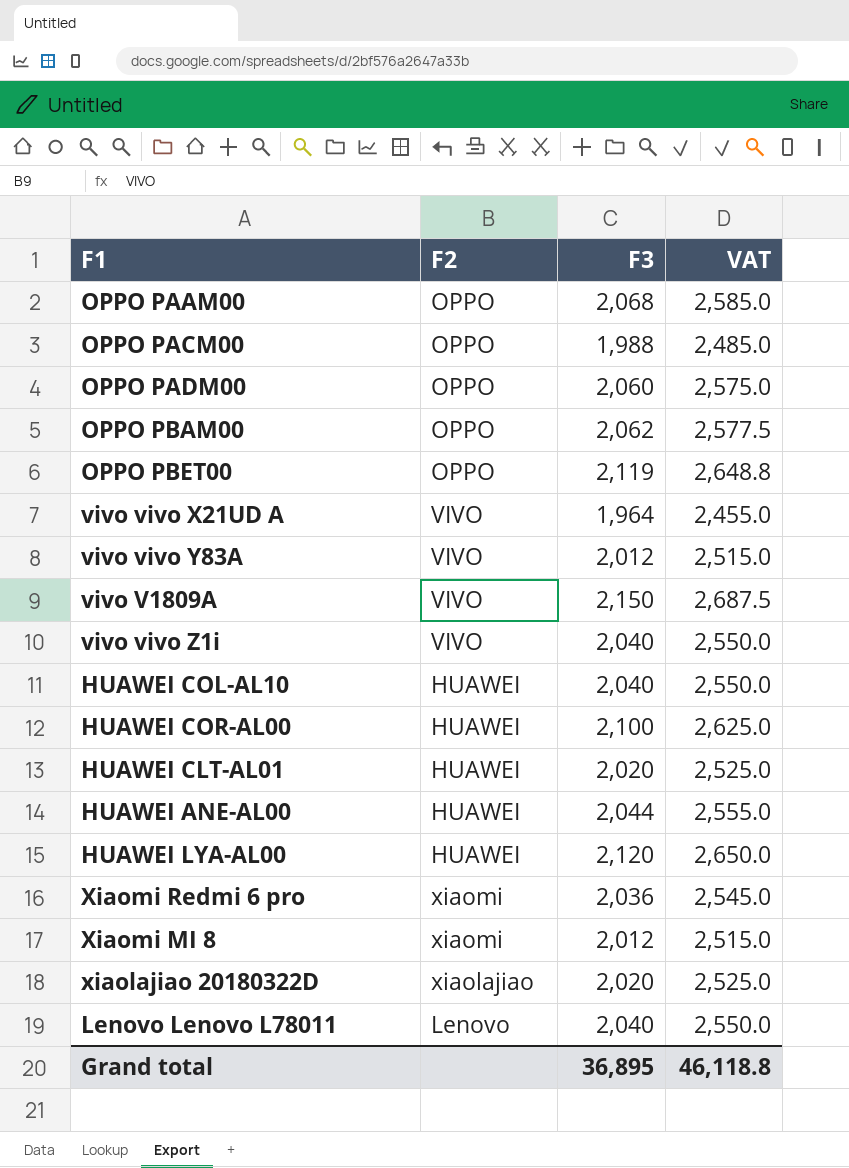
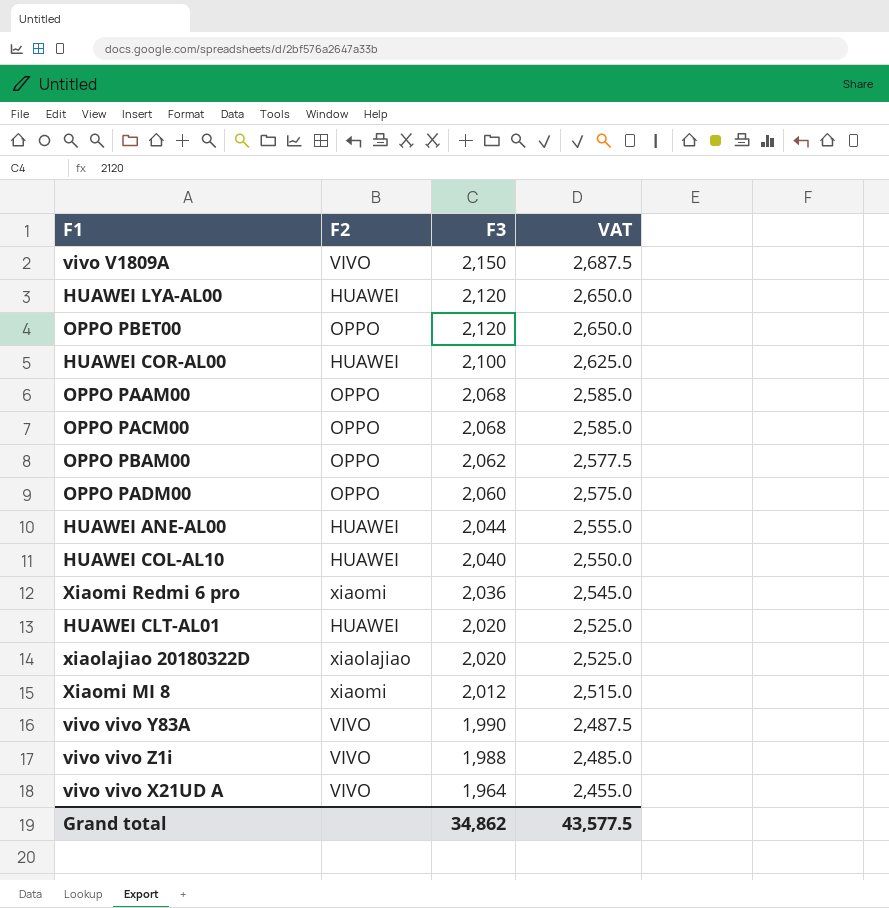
row order: none -> F3 descending
row Lenovo Lenovo L78011: Lenovo | 2,040 | 2,550.0 -> none
OPPO PBET00 | F3: 2,119 -> 2,120
OPPO PBET00 | VAT: 2,648.8 -> 2,650.0
OPPO PACM00 | F3: 1,988 -> 2,068
OPPO PACM00 | VAT: 2,485.0 -> 2,585.0
vivo vivo Y83A | F3: 2,012 -> 1,990
vivo vivo Y83A | VAT: 2,515.0 -> 2,487.5
vivo vivo Z1i | F3: 2,040 -> 1,988
vivo vivo Z1i | VAT: 2,550.0 -> 2,485.0
Grand total | F3: 36,895 -> 34,862
Grand total | VAT: 46,118.8 -> 43,577.5

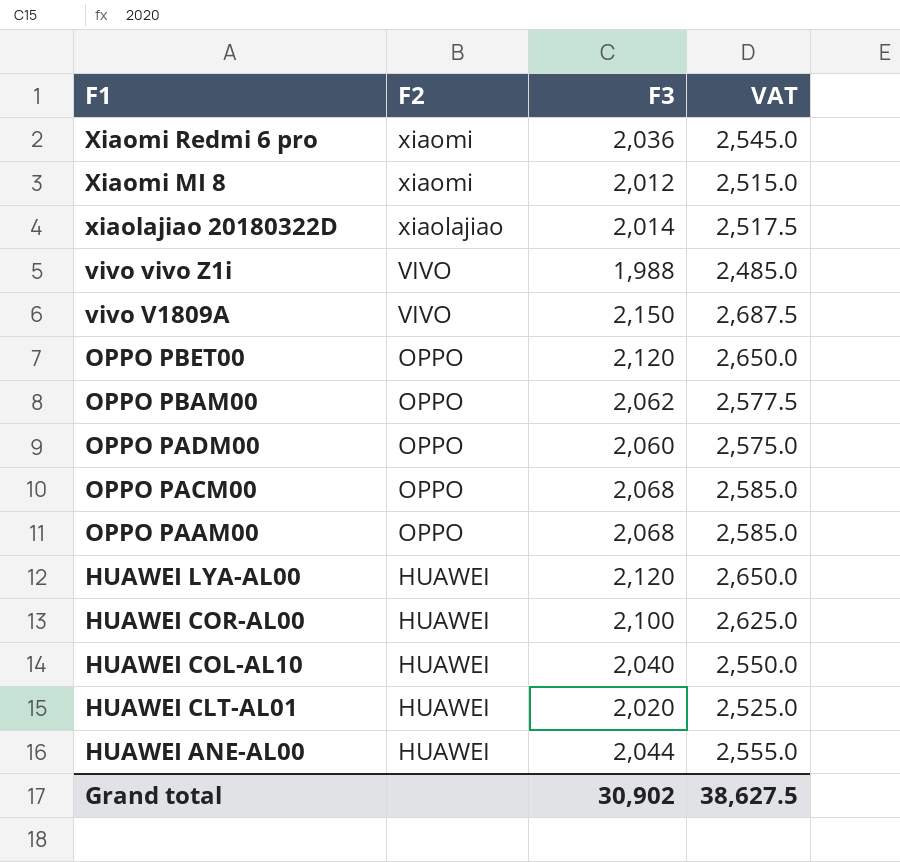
row order: F3 descending -> F1 descending
row vivo vivo Y83A: VIVO | 1,990 | 2,487.5 -> none
row vivo vivo X21UD A: VIVO | 1,964 | 2,455.0 -> none
xiaolajiao 20180322D | F3: 2,020 -> 2,014
xiaolajiao 20180322D | VAT: 2,525.0 -> 2,517.5
Grand total | F3: 34,862 -> 30,902
Grand total | VAT: 43,577.5 -> 38,627.5

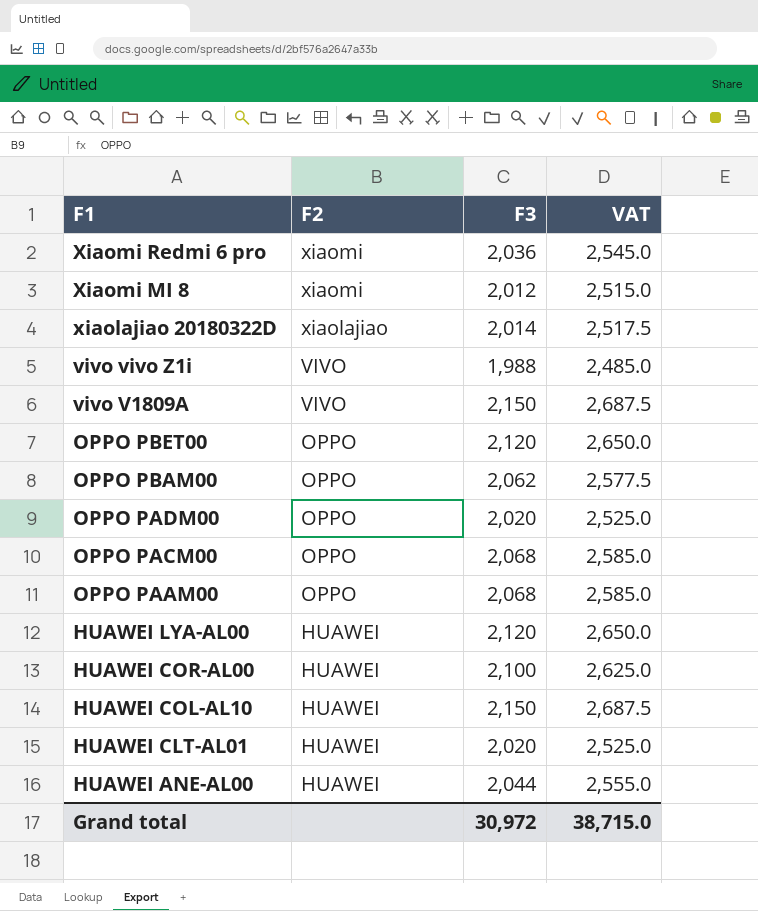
OPPO PADM00 | F3: 2,060 -> 2,020
OPPO PADM00 | VAT: 2,575.0 -> 2,525.0
HUAWEI COL-AL10 | F3: 2,040 -> 2,150
HUAWEI COL-AL10 | VAT: 2,550.0 -> 2,687.5
Grand total | F3: 30,902 -> 30,972
Grand total | VAT: 38,627.5 -> 38,715.0

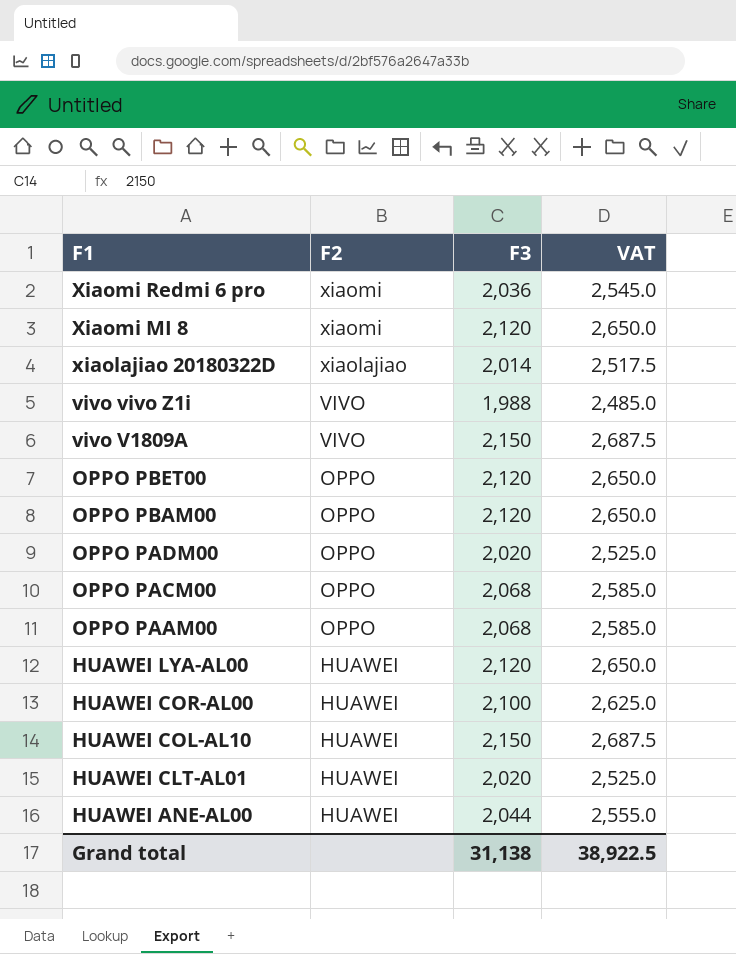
Xiaomi MI 8 | F3: 2,012 -> 2,120
Xiaomi MI 8 | VAT: 2,515.0 -> 2,650.0
OPPO PBAM00 | F3: 2,062 -> 2,120
OPPO PBAM00 | VAT: 2,577.5 -> 2,650.0
Grand total | F3: 30,972 -> 31,138
Grand total | VAT: 38,715.0 -> 38,922.5

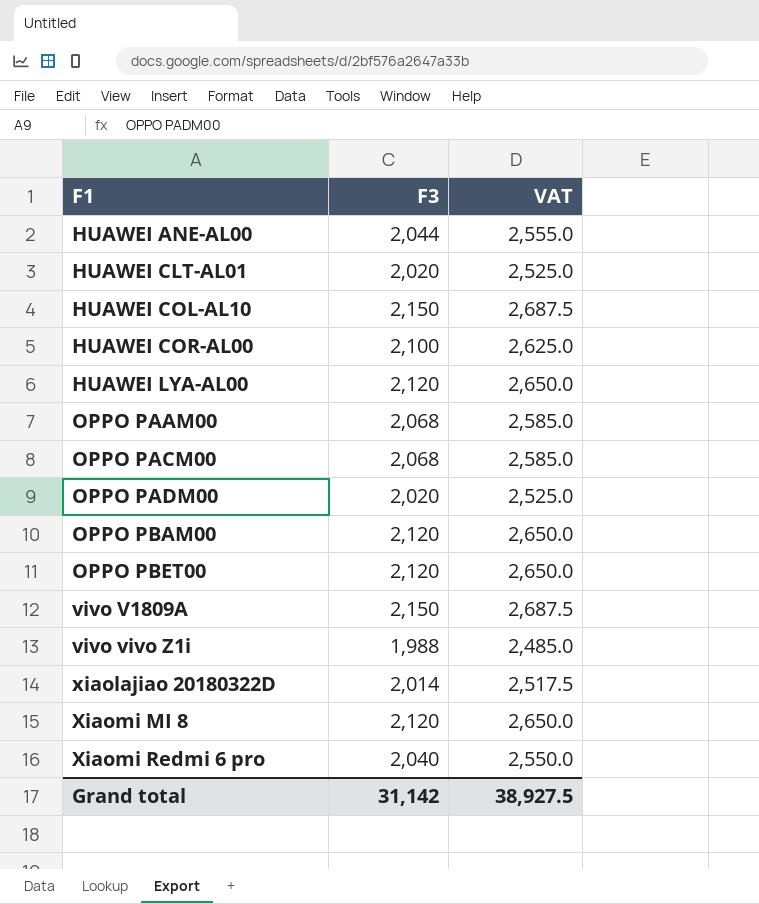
row order: F1 descending -> F1 ascending
column F2 | position: 2 -> none
Xiaomi Redmi 6 pro | F3: 2,036 -> 2,040
Xiaomi Redmi 6 pro | VAT: 2,545.0 -> 2,550.0
Grand total | F3: 31,138 -> 31,142
Grand total | VAT: 38,922.5 -> 38,927.5

